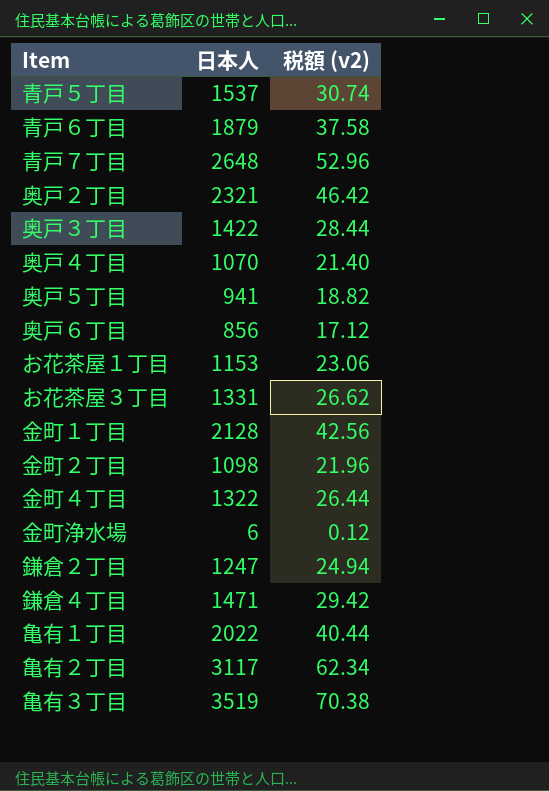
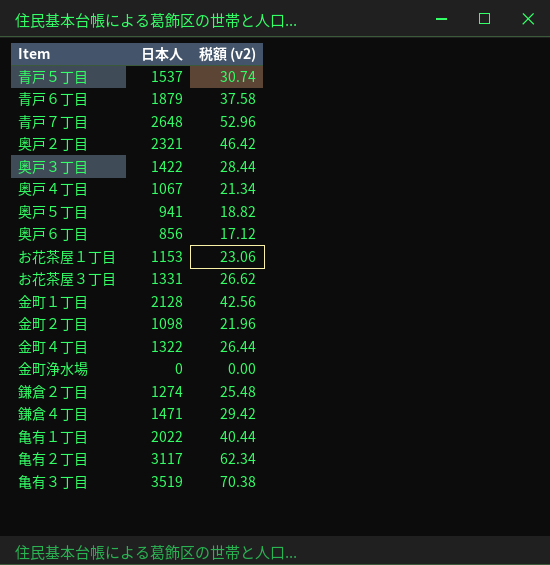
奥戸４丁目 | 日本人: 1070 -> 1067
奥戸４丁目 | 税額 (v2): 21.40 -> 21.34
金町浄水場 | 日本人: 6 -> 0
金町浄水場 | 税額 (v2): 0.12 -> 0.00
鎌倉２丁目 | 日本人: 1247 -> 1274
鎌倉２丁目 | 税額 (v2): 24.94 -> 25.48

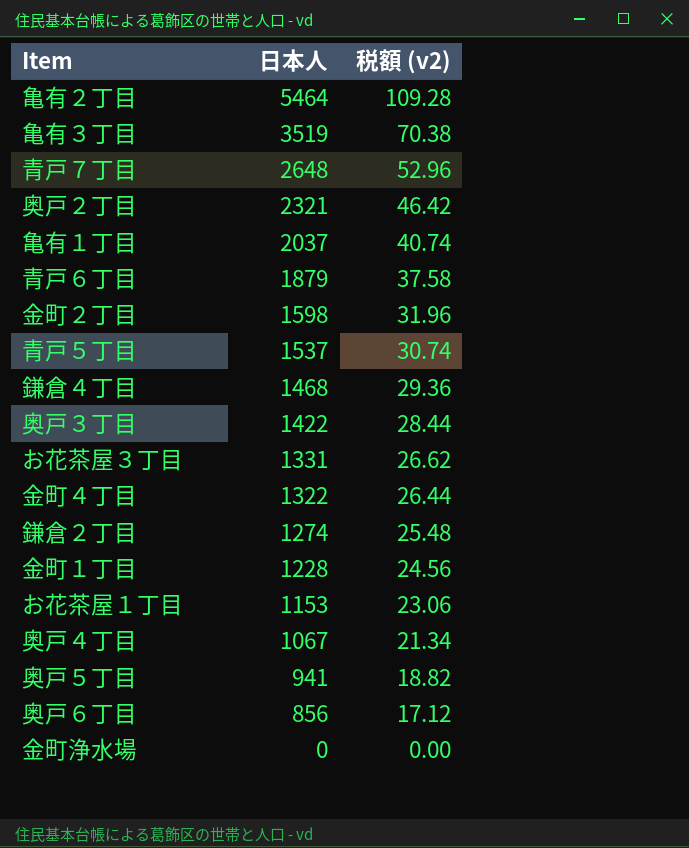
row order: none -> 日本人 descending
亀有２丁目 | 日本人: 3117 -> 5464
亀有２丁目 | 税額 (v2): 62.34 -> 109.28
亀有１丁目 | 日本人: 2022 -> 2037
亀有１丁目 | 税額 (v2): 40.44 -> 40.74
金町２丁目 | 日本人: 1098 -> 1598
金町２丁目 | 税額 (v2): 21.96 -> 31.96
鎌倉４丁目 | 日本人: 1471 -> 1468
鎌倉４丁目 | 税額 (v2): 29.42 -> 29.36
金町１丁目 | 日本人: 2128 -> 1228
金町１丁目 | 税額 (v2): 42.56 -> 24.56

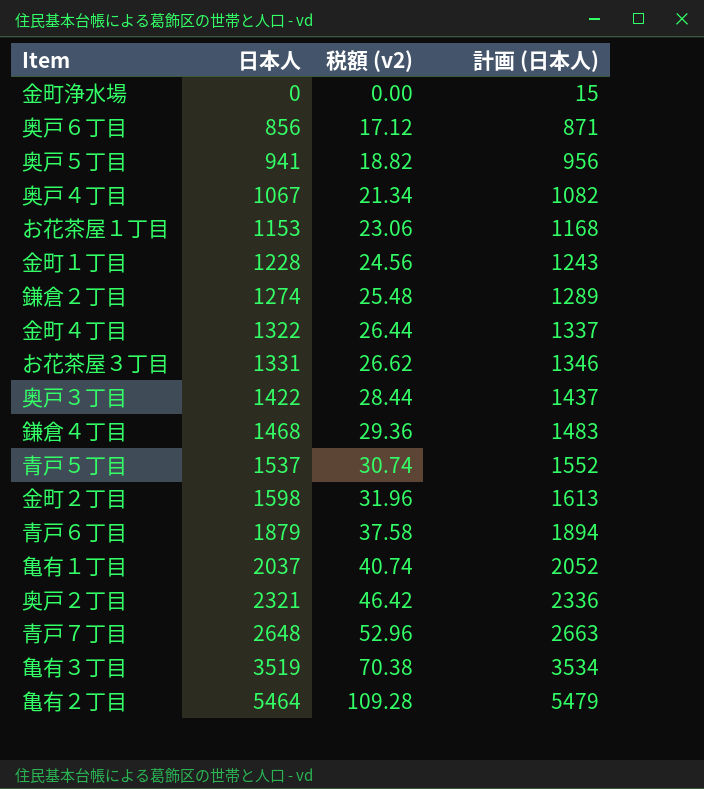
row order: 日本人 descending -> 日本人 ascending
column 計画 (日本人) | formula: none -> [日本人] + 15

